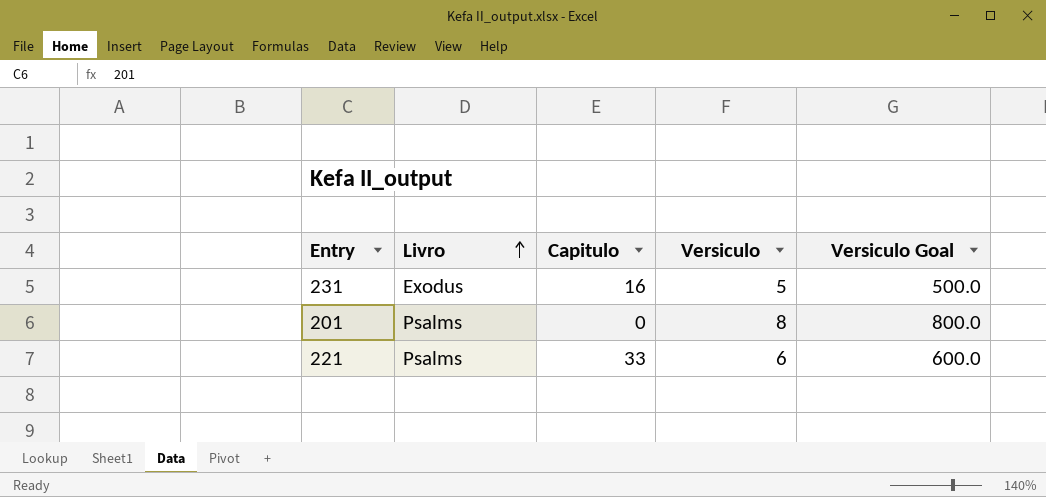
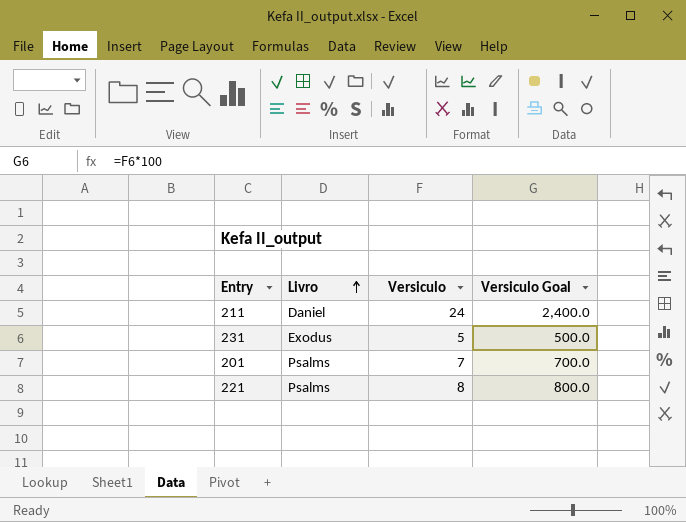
column Capitulo | position: 3 -> none
row 211: none -> Daniel | 24 | 2,400.0
201 | Versiculo: 8 -> 7
201 | Versiculo Goal: 800.0 -> 700.0
221 | Versiculo: 6 -> 8
221 | Versiculo Goal: 600.0 -> 800.0

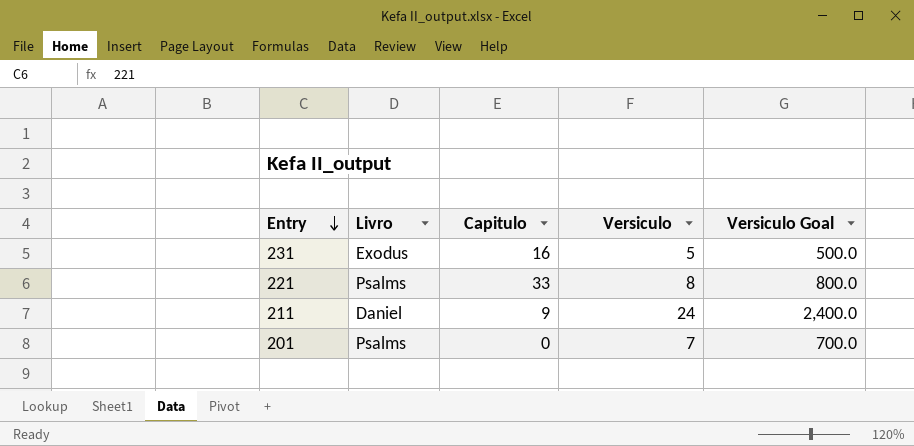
row order: Livro ascending -> Entry descending
column Capitulo | position: none -> 3

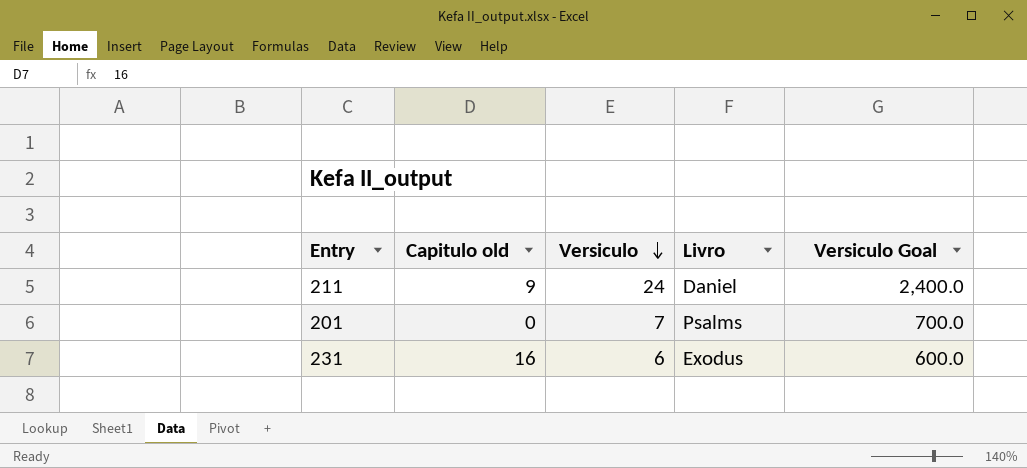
row order: Entry descending -> Versiculo descending
column name: Capitulo -> Capitulo old
column Livro | position: 2 -> 4
row 221: Psalms | 33 | 8 | 800.0 -> none
231 | Versiculo: 5 -> 6
231 | Versiculo Goal: 500.0 -> 600.0

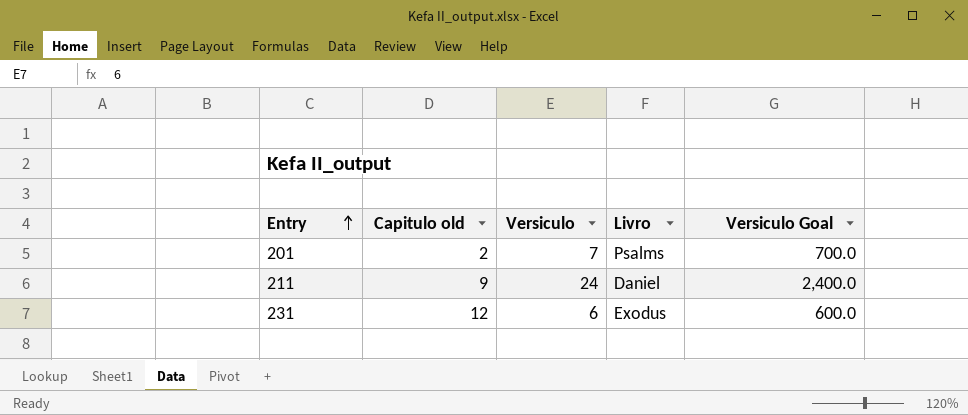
row order: Versiculo descending -> Entry ascending
201 | Capitulo old: 0 -> 2
231 | Capitulo old: 16 -> 12

